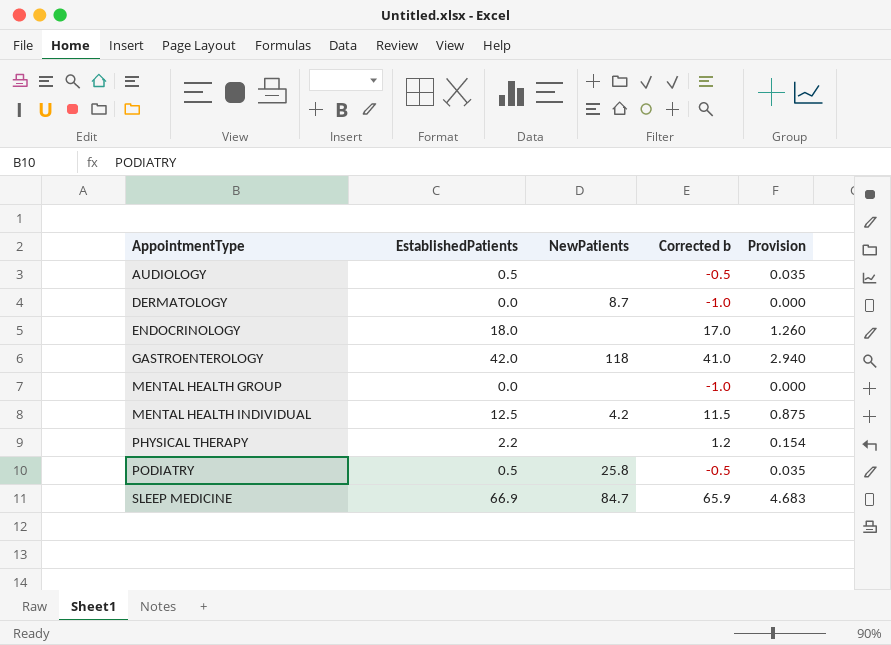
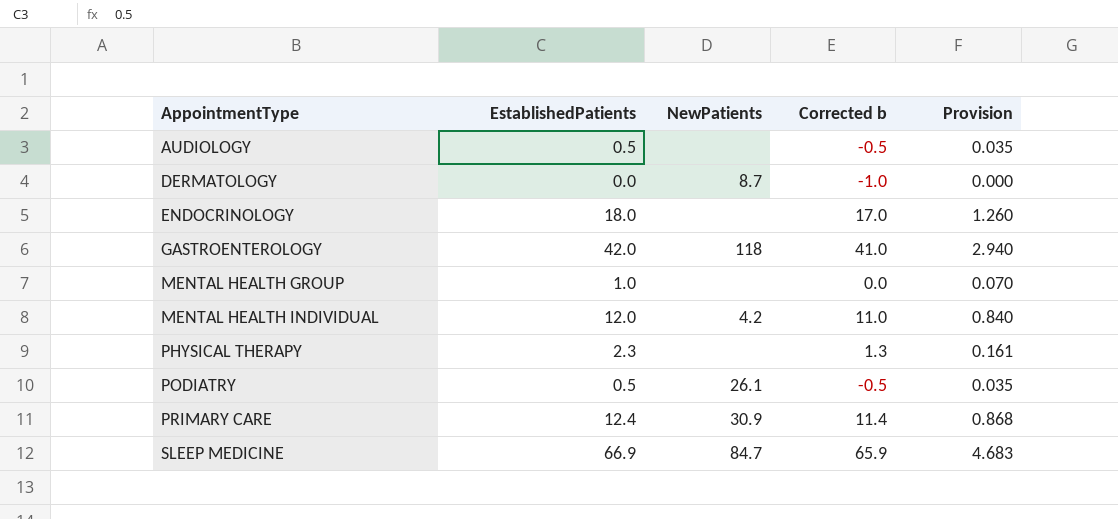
MENTAL HEALTH GROUP | EstablishedPatients: 0.0 -> 1.0
MENTAL HEALTH GROUP | Corrected b: -1.0 -> 0.0
MENTAL HEALTH GROUP | Provision: 0.000 -> 0.070
MENTAL HEALTH INDIVIDUAL | EstablishedPatients: 12.5 -> 12.0
MENTAL HEALTH INDIVIDUAL | Corrected b: 11.5 -> 11.0
MENTAL HEALTH INDIVIDUAL | Provision: 0.875 -> 0.840
PHYSICAL THERAPY | EstablishedPatients: 2.2 -> 2.3
PHYSICAL THERAPY | Corrected b: 1.2 -> 1.3
PHYSICAL THERAPY | Provision: 0.154 -> 0.161
PODIATRY | NewPatients: 25.8 -> 26.1
row PRIMARY CARE: none -> 12.4 | 30.9 | 11.4 | 0.868

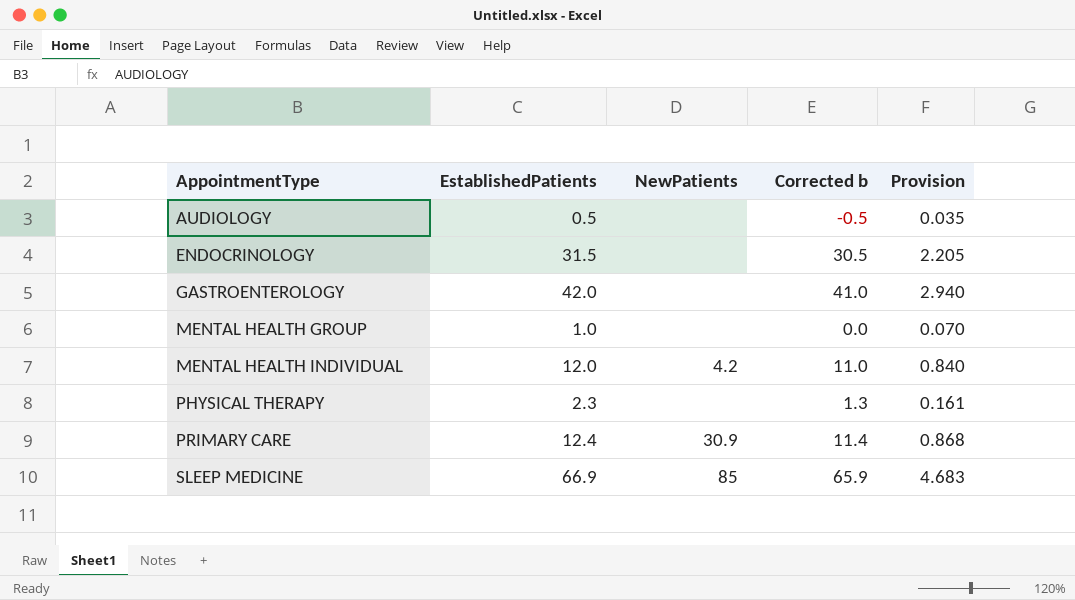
row DERMATOLOGY: 0.0 | 8.7 | -1.0 | 0.000 -> none
row PODIATRY: 0.5 | 26.1 | -0.5 | 0.035 -> none
ENDOCRINOLOGY | EstablishedPatients: 18.0 -> 31.5
ENDOCRINOLOGY | Corrected b: 17.0 -> 30.5
ENDOCRINOLOGY | Provision: 1.260 -> 2.205
GASTROENTEROLOGY | NewPatients: 118 -> none
SLEEP MEDICINE | NewPatients: 84.7 -> 85

